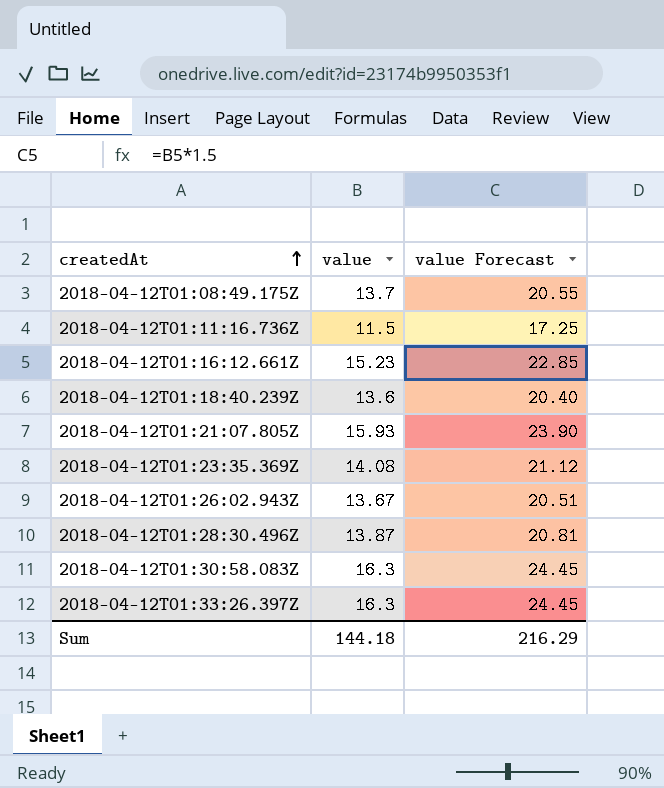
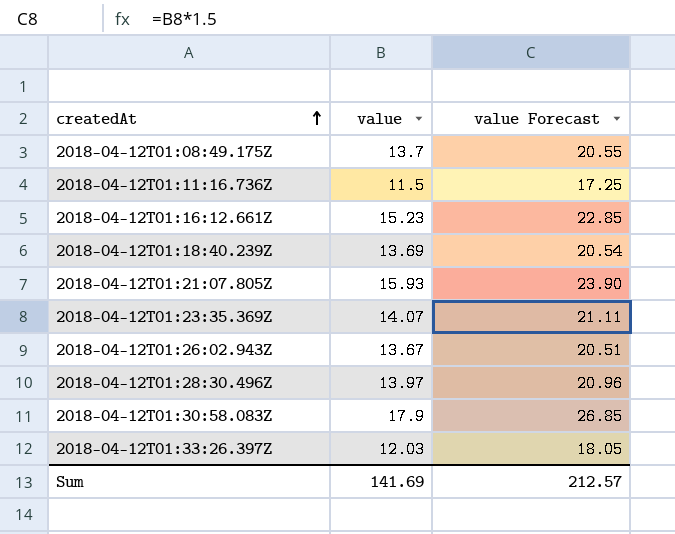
2018-04-12T01:18:40.239Z | value: 13.6 -> 13.69
2018-04-12T01:18:40.239Z | value Forecast: 20.40 -> 20.54
2018-04-12T01:23:35.369Z | value: 14.08 -> 14.07
2018-04-12T01:23:35.369Z | value Forecast: 21.12 -> 21.11
2018-04-12T01:28:30.496Z | value: 13.87 -> 13.97
2018-04-12T01:28:30.496Z | value Forecast: 20.81 -> 20.96
2018-04-12T01:30:58.083Z | value: 16.3 -> 17.9
2018-04-12T01:30:58.083Z | value Forecast: 24.45 -> 26.85
2018-04-12T01:33:26.397Z | value: 16.3 -> 12.03
2018-04-12T01:33:26.397Z | value Forecast: 24.45 -> 18.05
Sum | value: 144.18 -> 141.69
Sum | value Forecast: 216.29 -> 212.57

